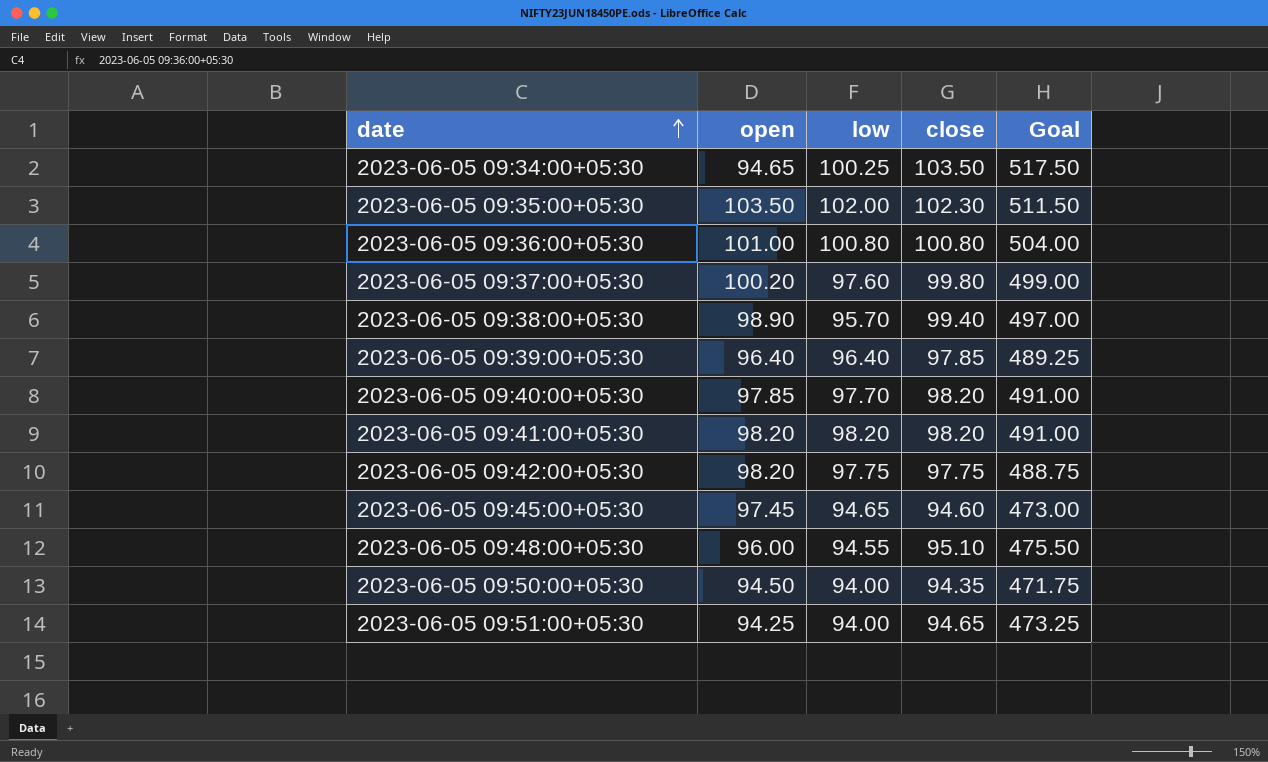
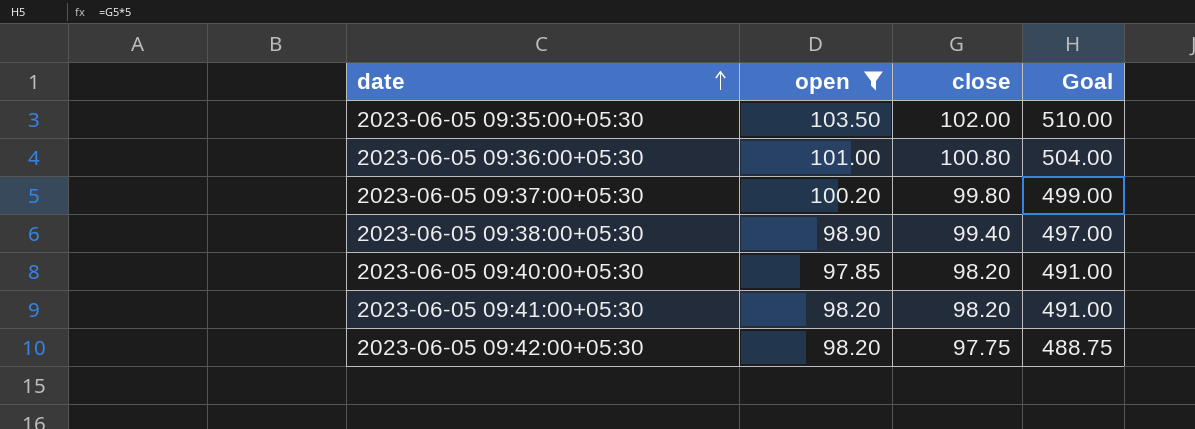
filter: none -> open >= 97.85
column low | position: 3 -> none
2023-06-05 09:35:00+05:30 | close: 102.30 -> 102.00
2023-06-05 09:35:00+05:30 | Goal: 511.50 -> 510.00

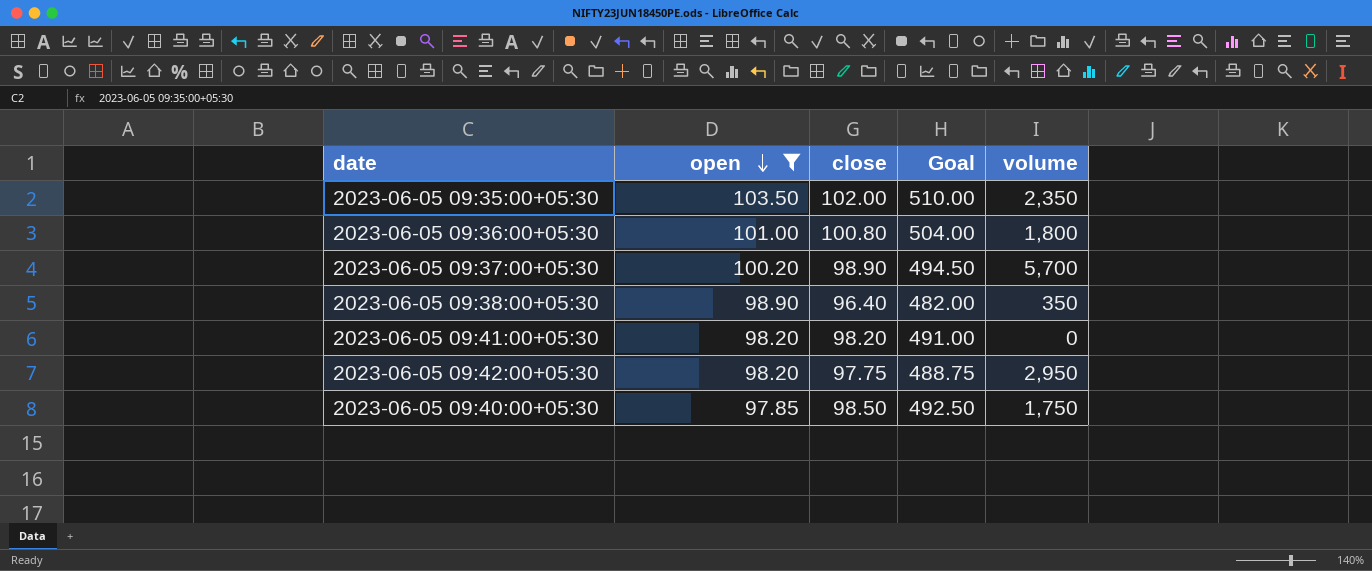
row order: date ascending -> open descending
column volume | position: none -> 5
2023-06-05 09:37:00+05:30 | close: 99.80 -> 98.90
2023-06-05 09:37:00+05:30 | Goal: 499.00 -> 494.50
2023-06-05 09:38:00+05:30 | close: 99.40 -> 96.40
2023-06-05 09:38:00+05:30 | Goal: 497.00 -> 482.00
2023-06-05 09:40:00+05:30 | close: 98.20 -> 98.50
2023-06-05 09:40:00+05:30 | Goal: 491.00 -> 492.50

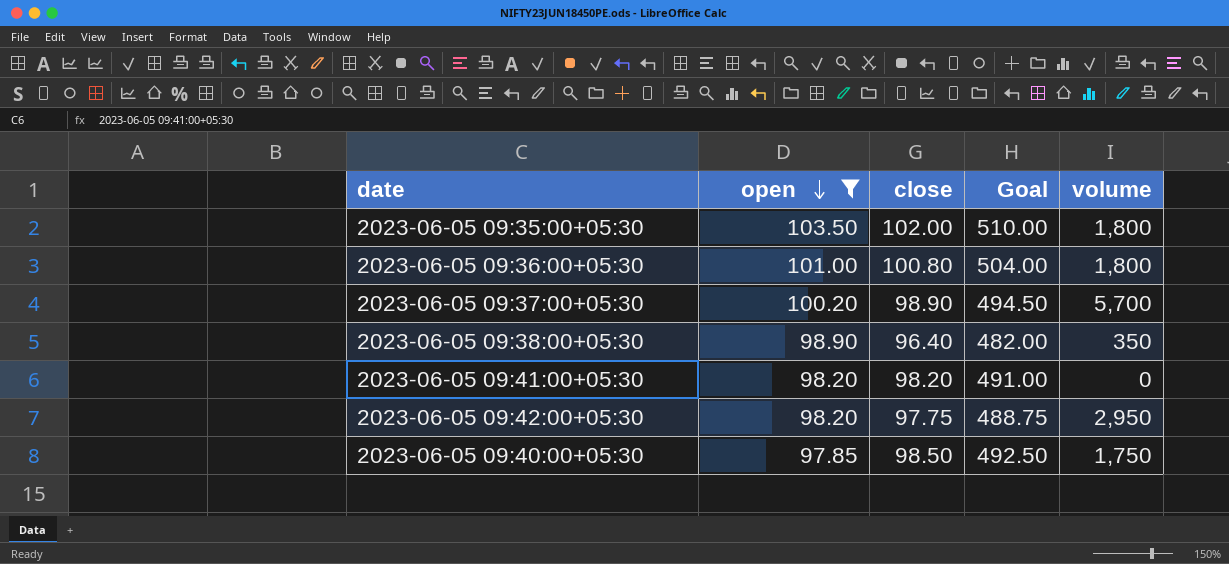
2023-06-05 09:35:00+05:30 | volume: 2,350 -> 1,800

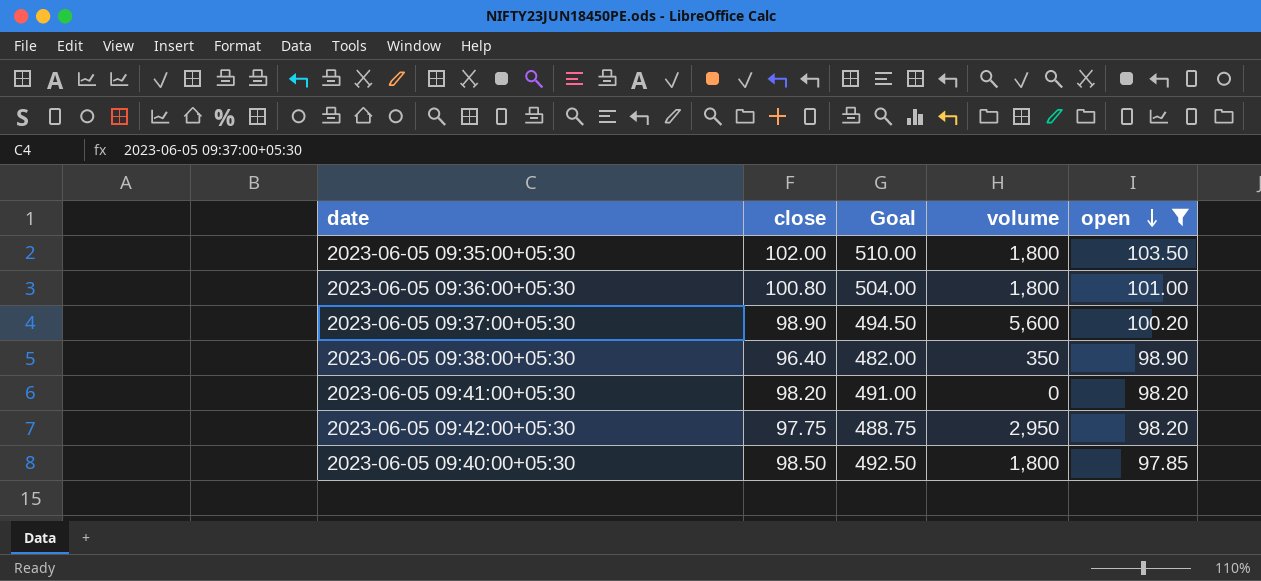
column open | position: 2 -> 5
2023-06-05 09:37:00+05:30 | volume: 5,700 -> 5,600
2023-06-05 09:40:00+05:30 | volume: 1,750 -> 1,800

